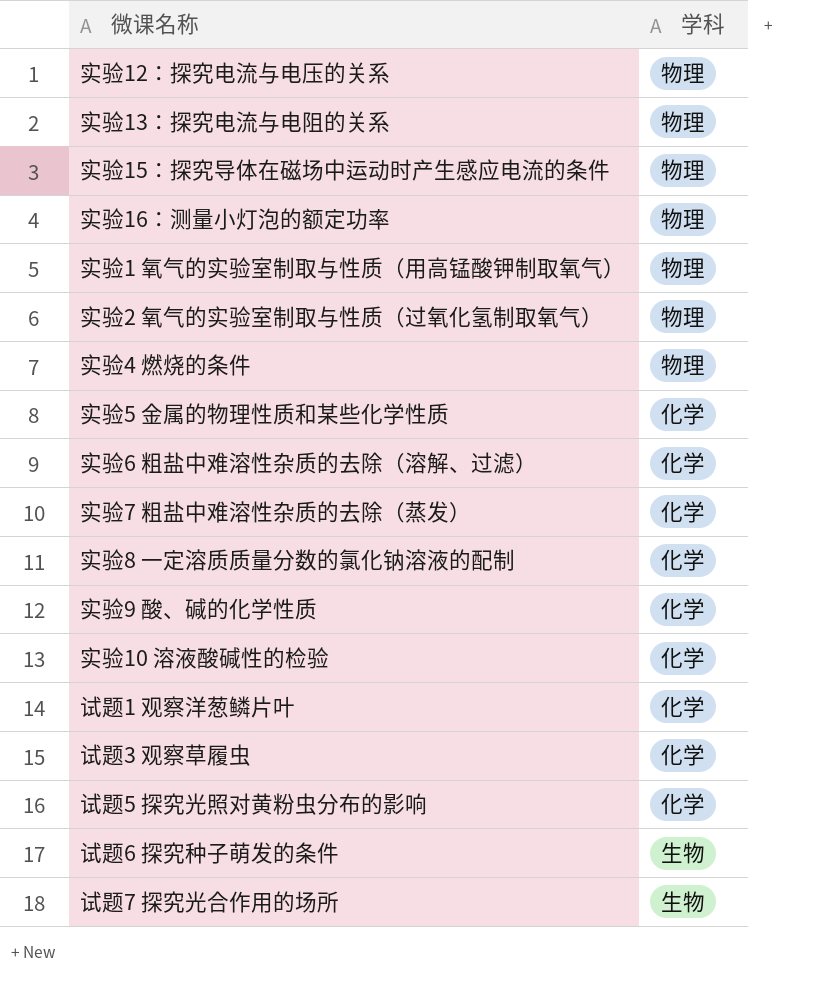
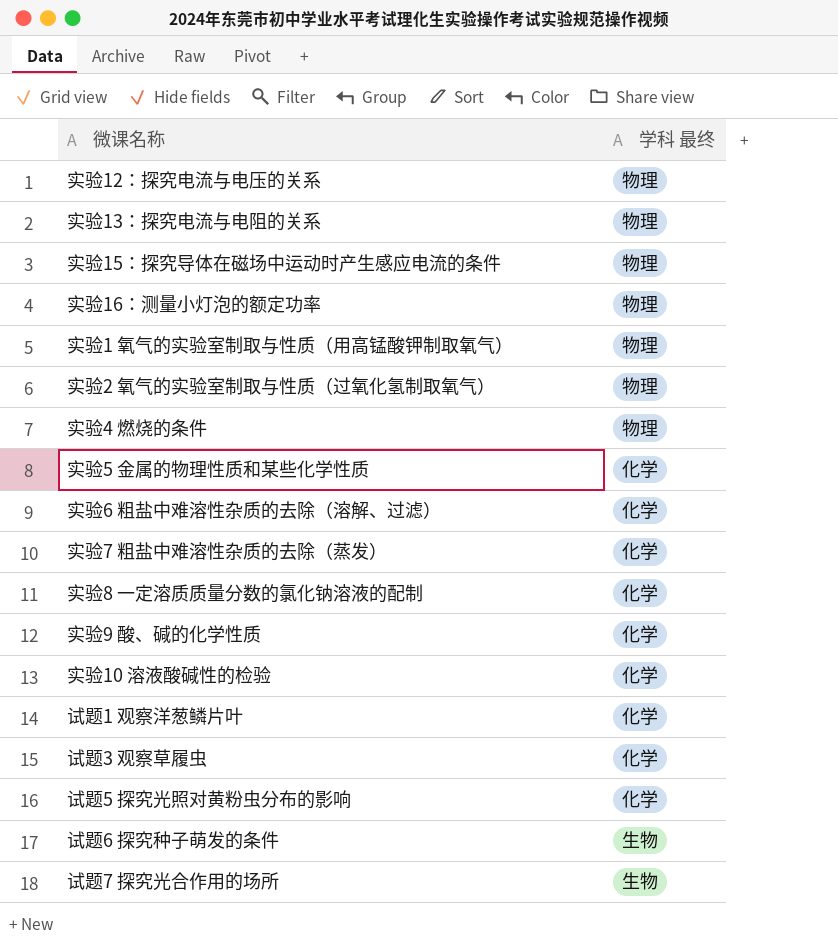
column name: 学科 -> 学科 最终

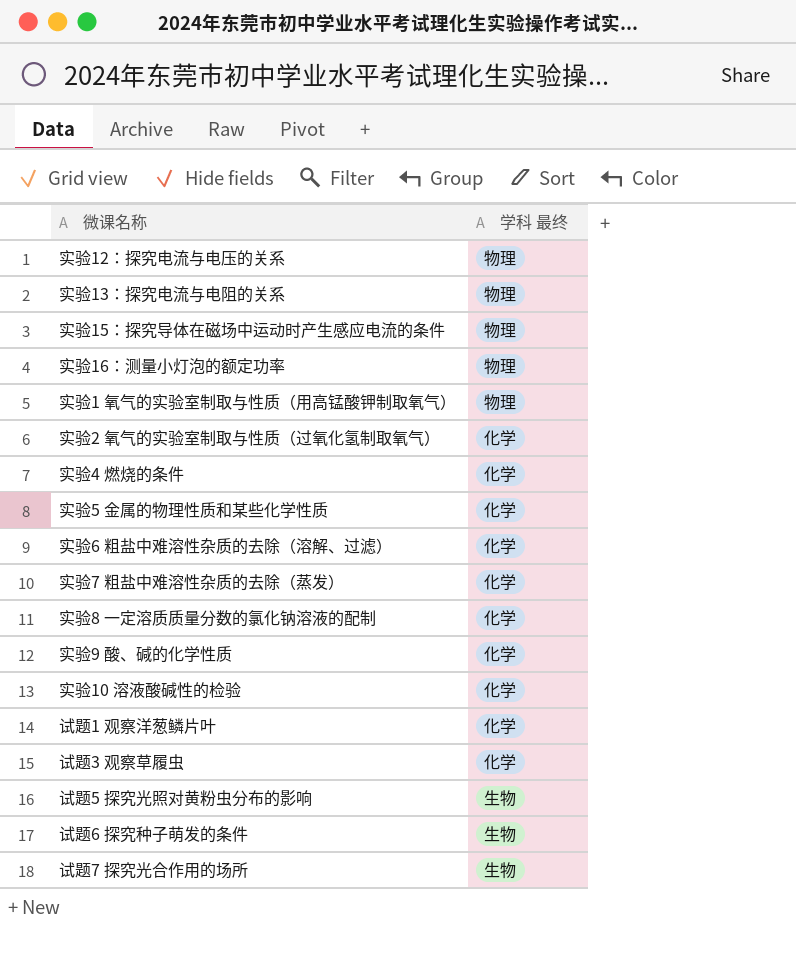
实验2 氧气的实验室制取与性质（过氧化氢制取氧气） | 学科 最终: 物理 -> 化学
实验4 燃烧的条件 | 学科 最终: 物理 -> 化学
试题5 探究光照对黄粉虫分布的影响 | 学科 最终: 化学 -> 生物

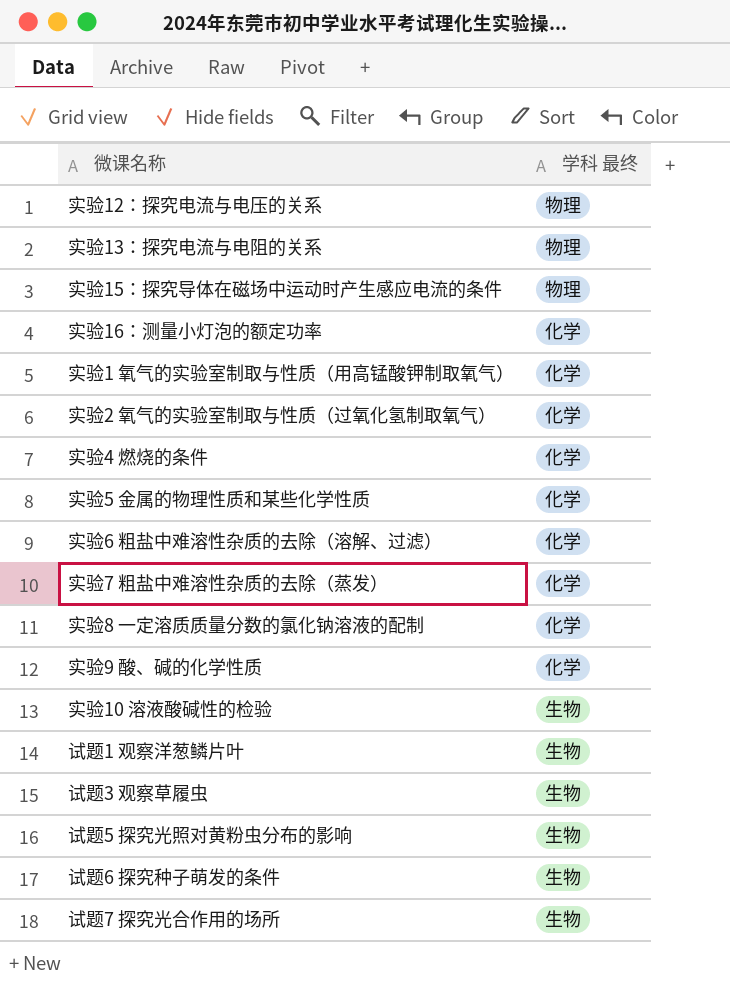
实验16：测量小灯泡的额定功率 | 学科 最终: 物理 -> 化学
实验1 氧气的实验室制取与性质（用高锰酸钾制取氧气） | 学科 最终: 物理 -> 化学
实验10 溶液酸碱性的检验 | 学科 最终: 化学 -> 生物
试题1 观察洋葱鳞片叶 | 学科 最终: 化学 -> 生物
试题3 观察草履虫 | 学科 最终: 化学 -> 生物

